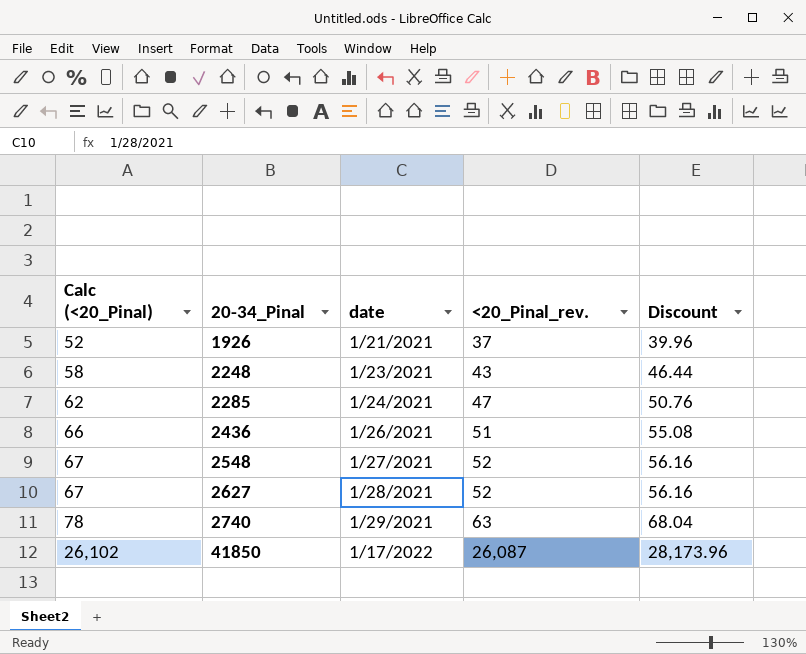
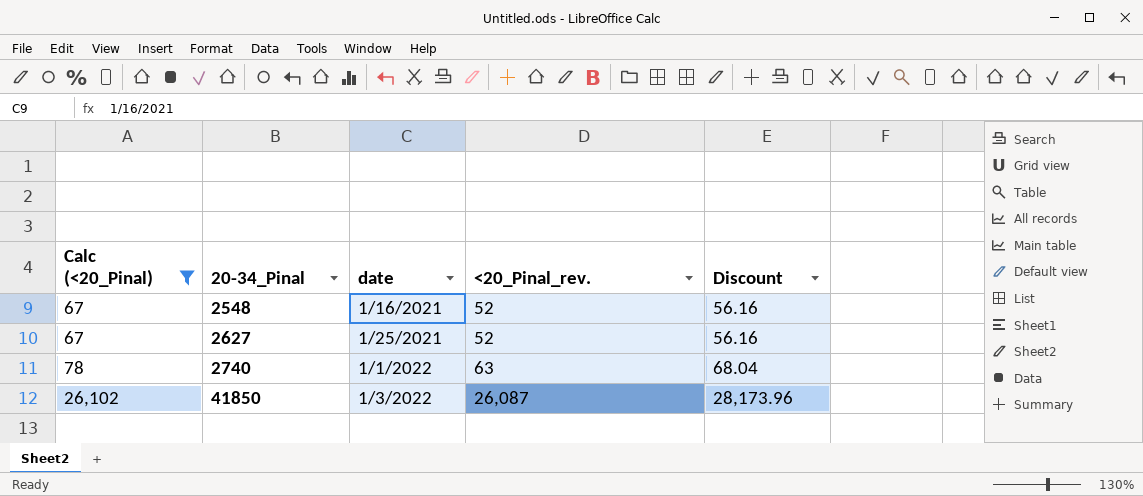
filter: none -> Calc (<20_Pinal) >= 67
2548 | date: 1/27/2021 -> 1/16/2021
2627 | date: 1/28/2021 -> 1/25/2021
2740 | date: 1/29/2021 -> 1/1/2022
41850 | date: 1/17/2022 -> 1/3/2022

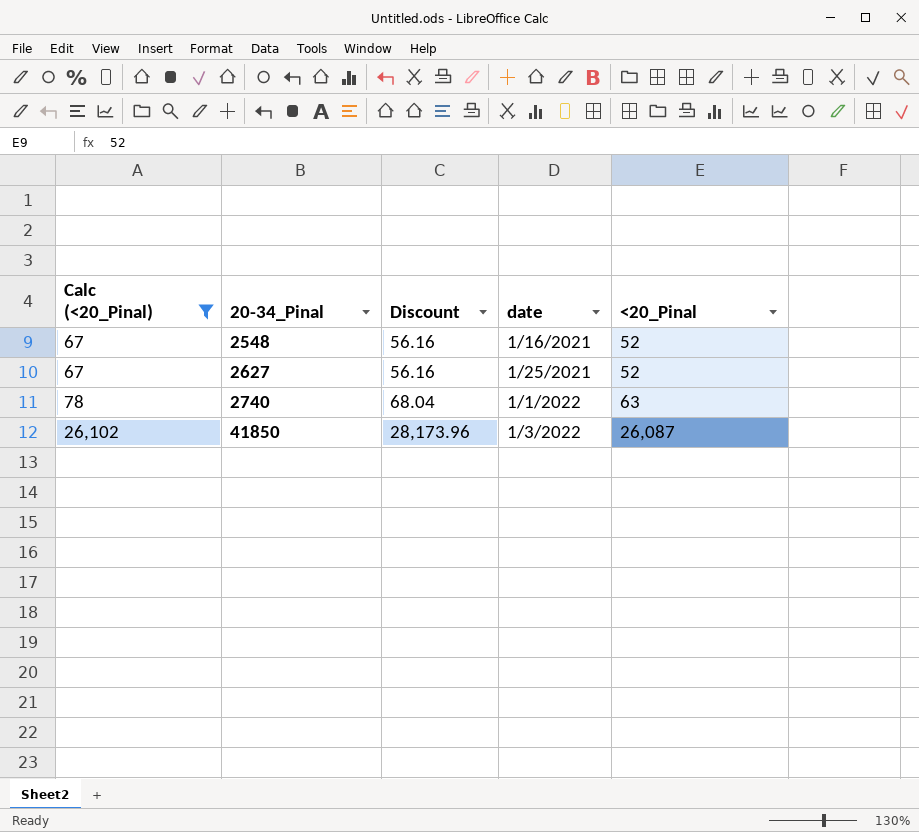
column Discount | position: 5 -> 3
column name: <20_Pinal_rev. -> <20_Pinal

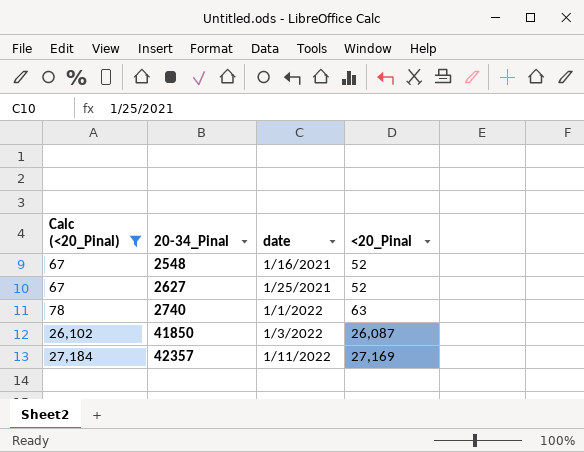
column Discount | formula: [<20_Pinal] * 1.08 -> none
row 42357: none -> 27,184 | 1/11/2022 | 27,169

